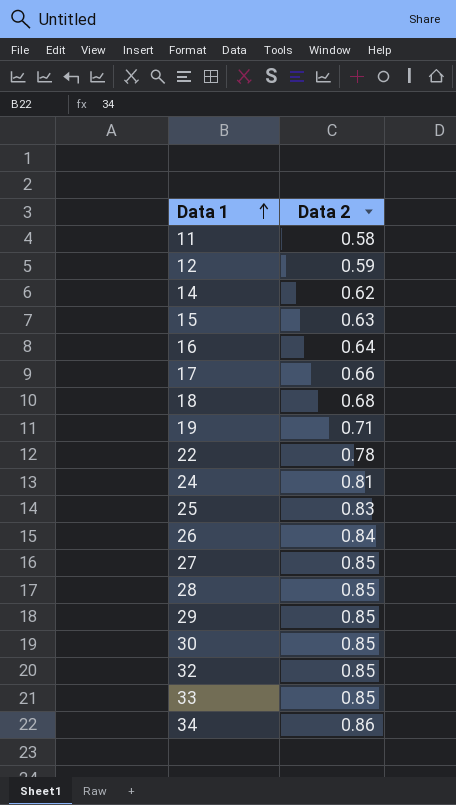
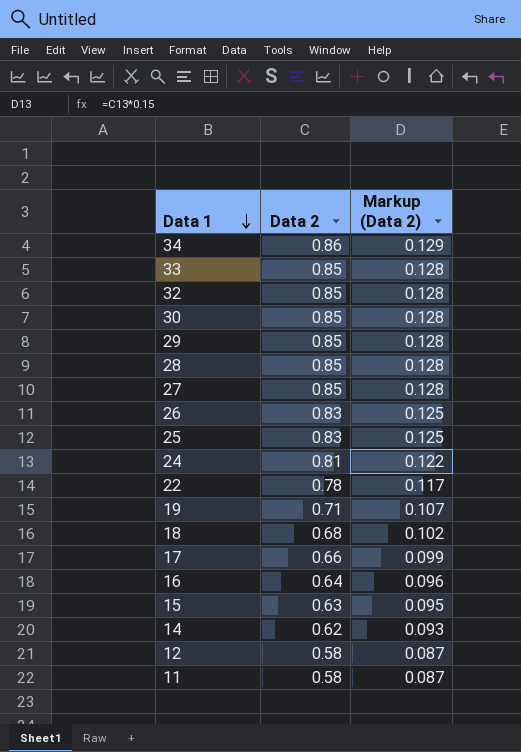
row order: Data 1 ascending -> Data 1 descending
column Markup (Data 2) | formula: none -> [Data 2] * 0.15
26 | Data 2: 0.84 -> 0.83
12 | Data 2: 0.59 -> 0.58

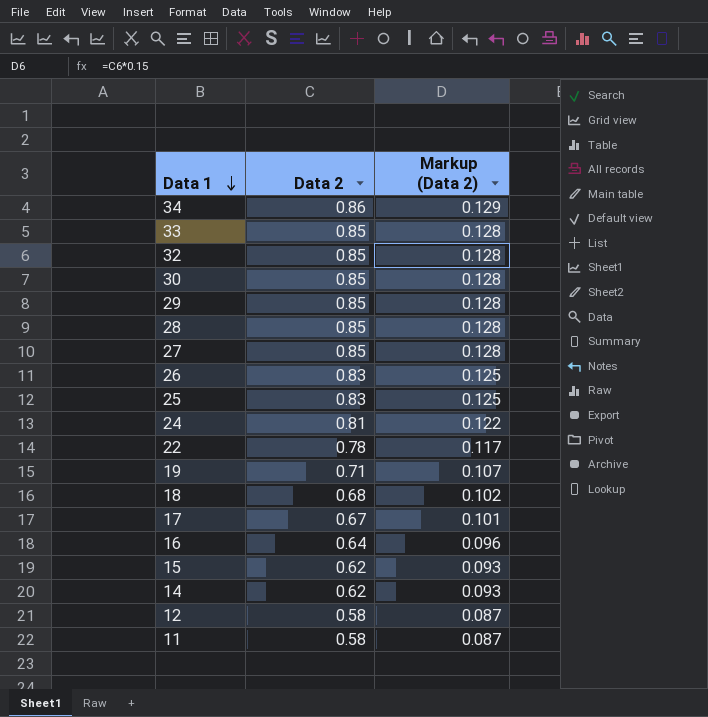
17 | Data 2: 0.66 -> 0.67
17 | Markup (Data 2): 0.099 -> 0.101
15 | Data 2: 0.63 -> 0.62
15 | Markup (Data 2): 0.095 -> 0.093

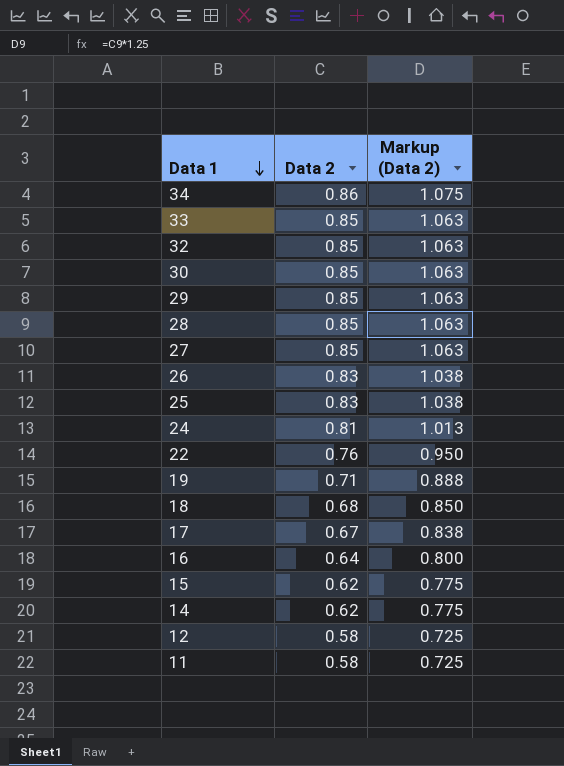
column Markup (Data 2) | formula: [Data 2] * 0.15 -> [Data 2] * 1.25
22 | Data 2: 0.78 -> 0.76

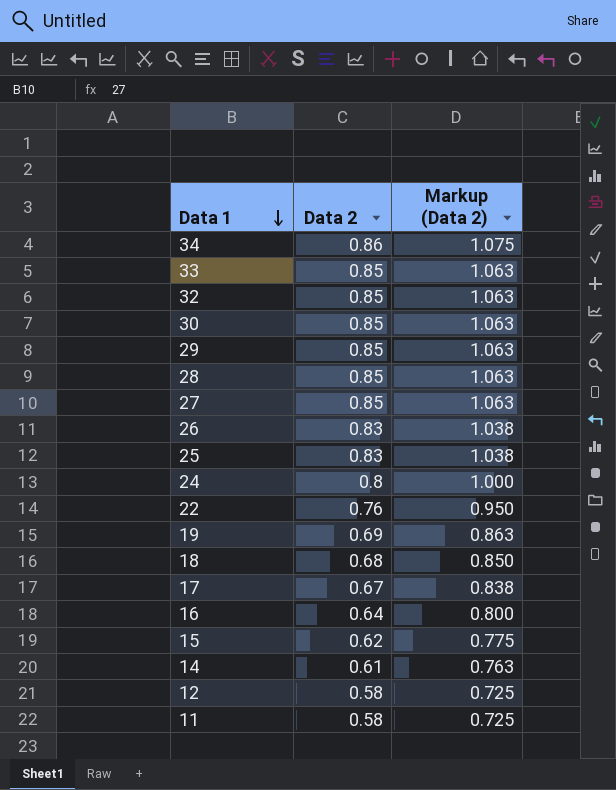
24 | Data 2: 0.81 -> 0.8
24 | Markup (Data 2): 1.013 -> 1.000
19 | Data 2: 0.71 -> 0.69
19 | Markup (Data 2): 0.888 -> 0.863
14 | Data 2: 0.62 -> 0.61
14 | Markup (Data 2): 0.775 -> 0.763

